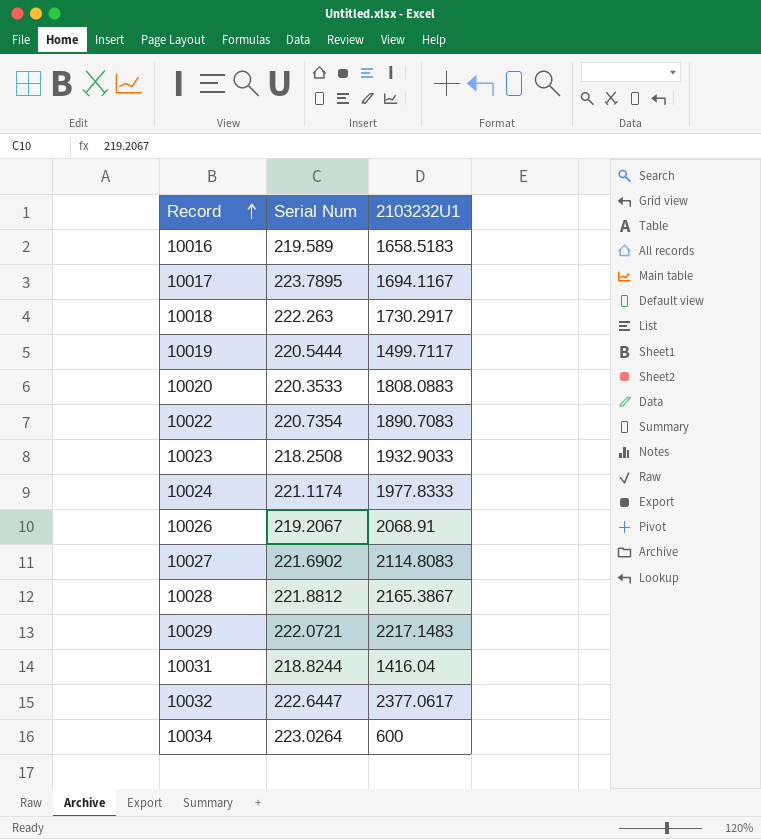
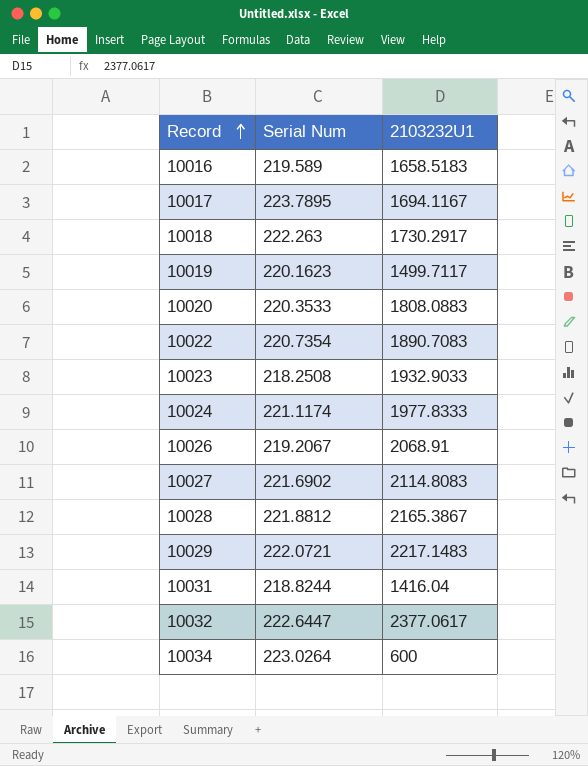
10019 | Serial Num: 220.5444 -> 220.1623

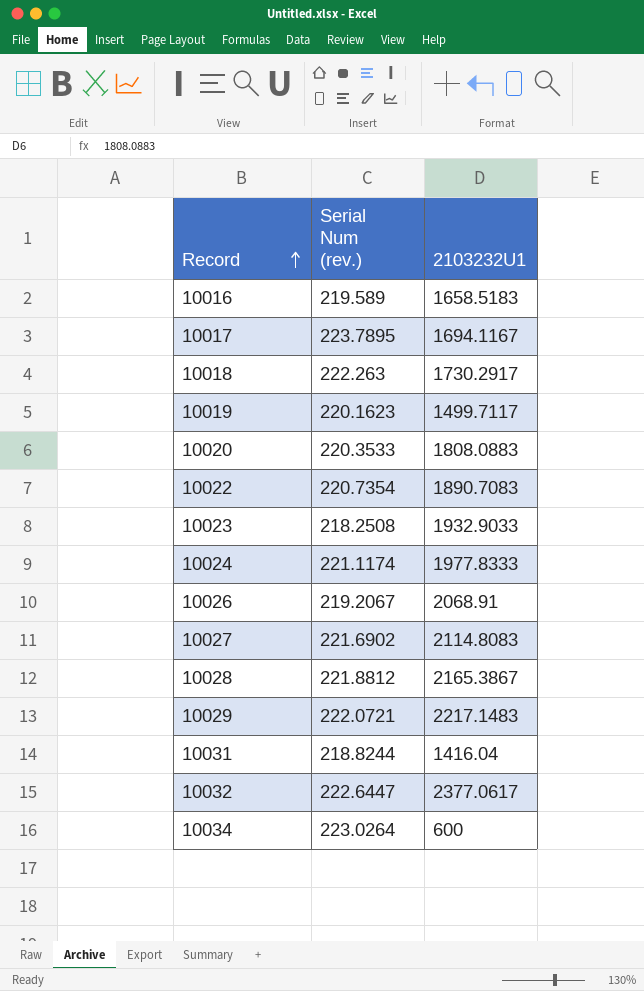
column name: Serial Num -> Serial Num (rev.)

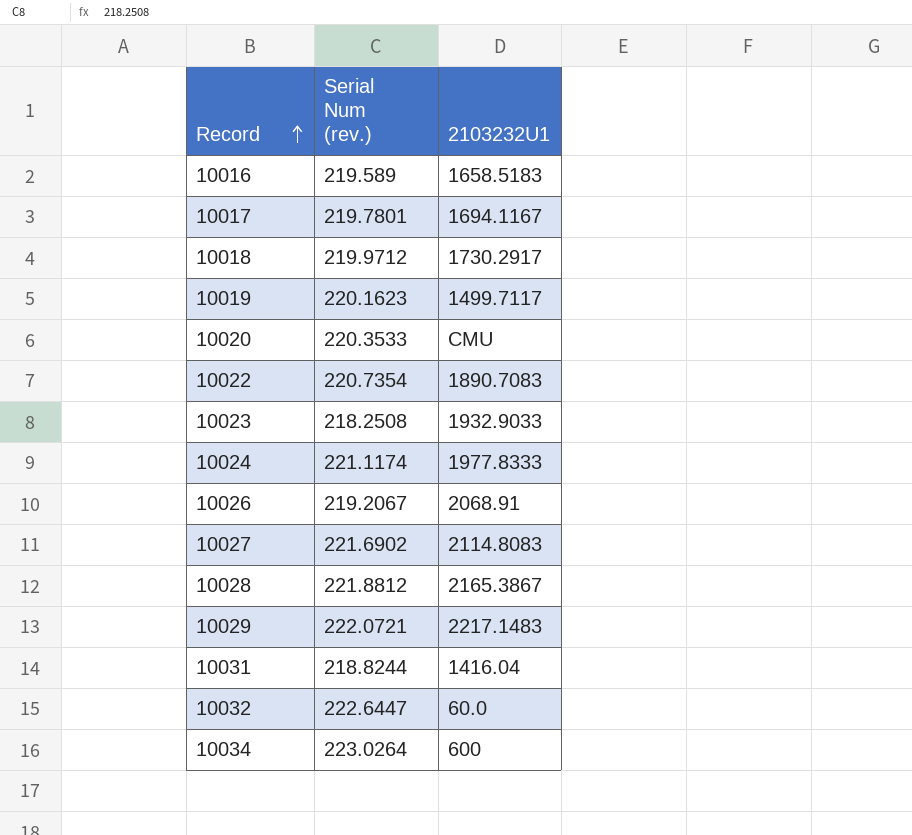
10017 | Serial Num (rev.): 223.7895 -> 219.7801
10018 | Serial Num (rev.): 222.263 -> 219.9712
10020 | 2103232U1: 1808.0883 -> CMU
10032 | 2103232U1: 2377.0617 -> 60.0

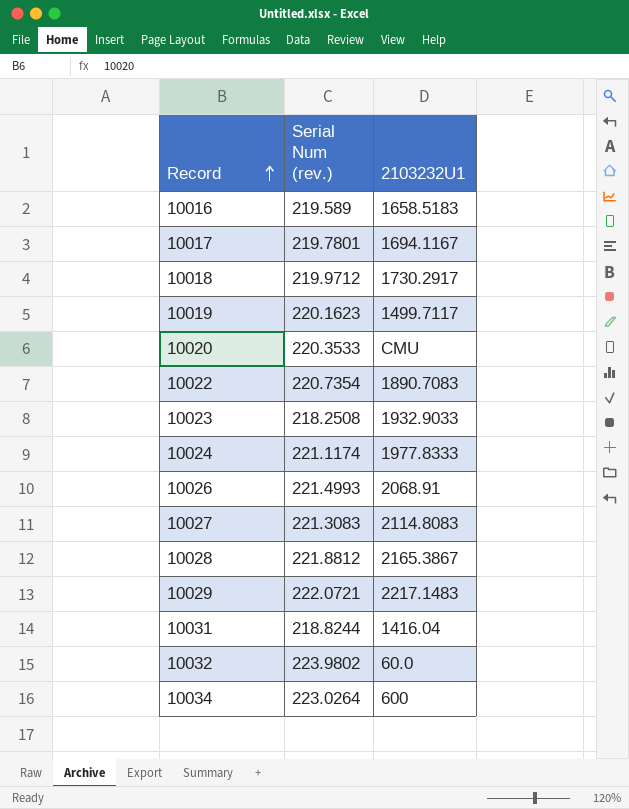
10026 | Serial Num (rev.): 219.2067 -> 221.4993
10027 | Serial Num (rev.): 221.6902 -> 221.3083
10032 | Serial Num (rev.): 222.6447 -> 223.9802

